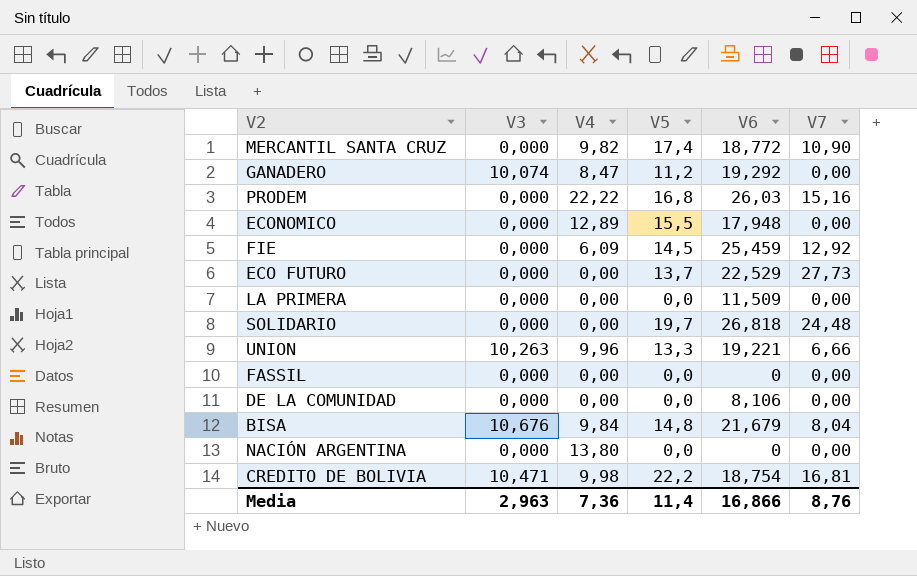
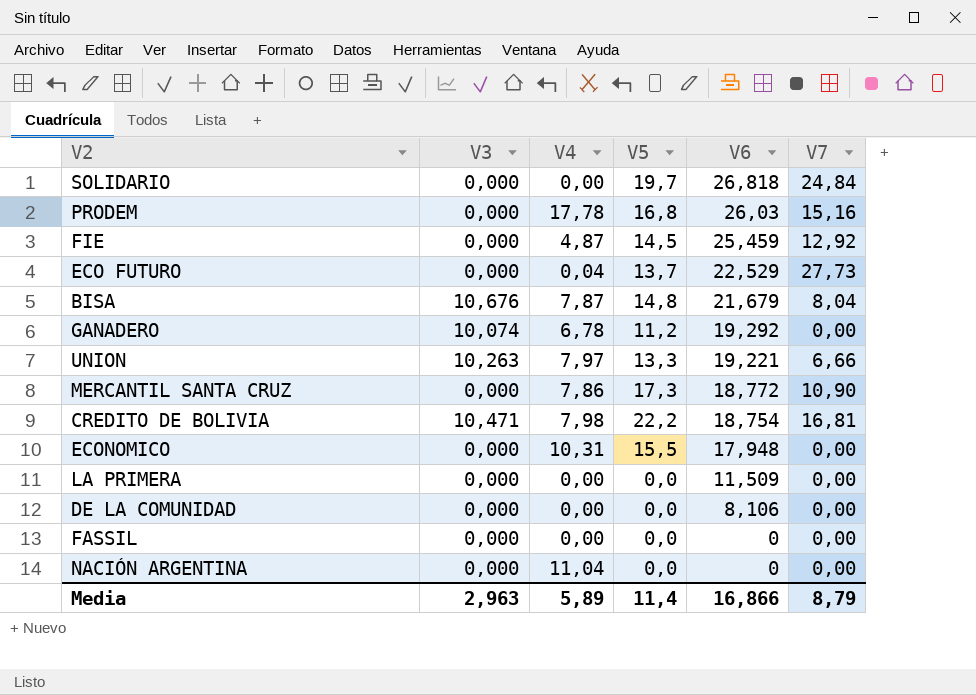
row order: none -> V6 descending
SOLIDARIO | V7: 24,48 -> 24,84
PRODEM | V4: 22,22 -> 17,78
FIE | V4: 6,09 -> 4,87
ECO FUTURO | V4: 0,00 -> 0,04
BISA | V4: 9,84 -> 7,87
GANADERO | V4: 8,47 -> 6,78
UNION | V4: 9,96 -> 7,97
MERCANTIL SANTA CRUZ | V4: 9,82 -> 7,86
MERCANTIL SANTA CRUZ | V5: 17,4 -> 17,3
CREDITO DE BOLIVIA | V4: 9,98 -> 7,98
ECONOMICO | V4: 12,89 -> 10,31
NACIÓN ARGENTINA | V4: 13,80 -> 11,04
Media | V4: 7,36 -> 5,89
Media | V7: 8,76 -> 8,79

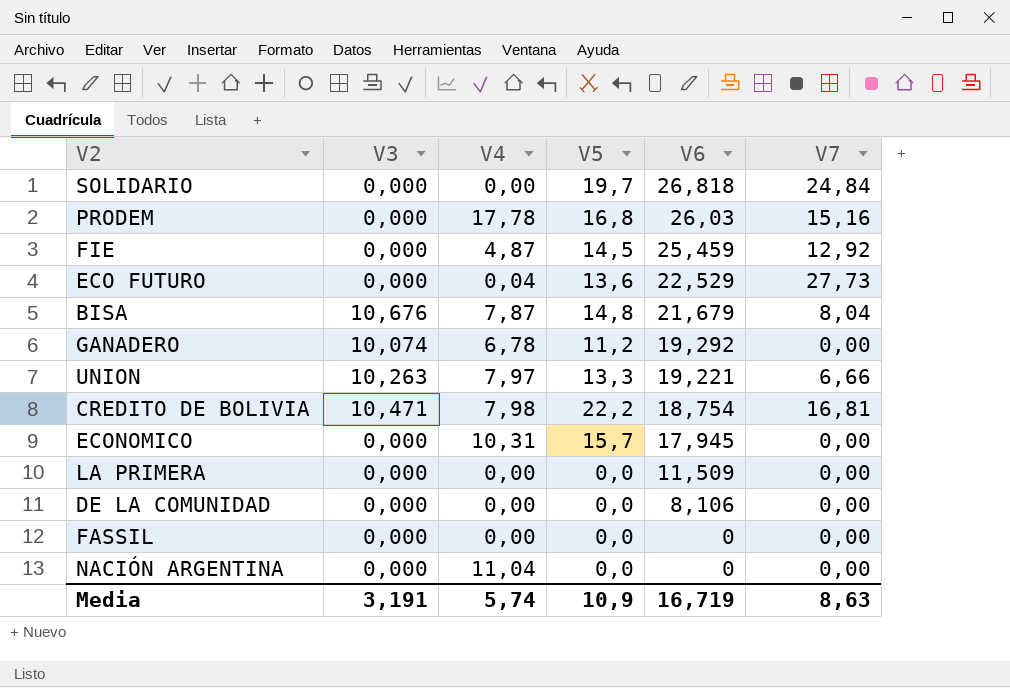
row MERCANTIL SANTA CRUZ: 0,000 | 7,86 | 17,3 | 18,772 | 10,90 -> none
ECO FUTURO | V5: 13,7 -> 13,6
ECONOMICO | V5: 15,5 -> 15,7
ECONOMICO | V6: 17,948 -> 17,945
Media | V3: 2,963 -> 3,191
Media | V4: 5,89 -> 5,74
Media | V5: 11,4 -> 10,9
Media | V6: 16,866 -> 16,719
Media | V7: 8,79 -> 8,63

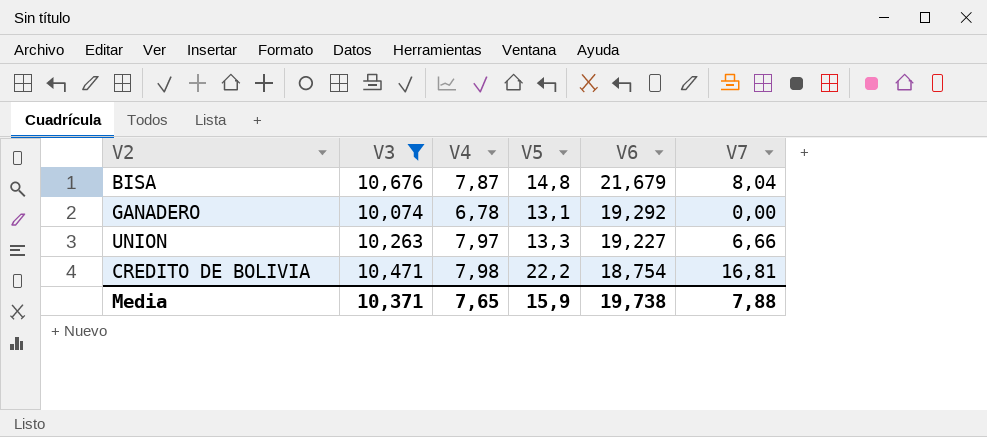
filter: none -> V3 != 0,000
GANADERO | V5: 11,2 -> 13,1
UNION | V6: 19,221 -> 19,227
Media | V3: 3,191 -> 10,371
Media | V4: 5,74 -> 7,65
Media | V5: 10,9 -> 15,9
Media | V6: 16,719 -> 19,738
Media | V7: 8,63 -> 7,88

